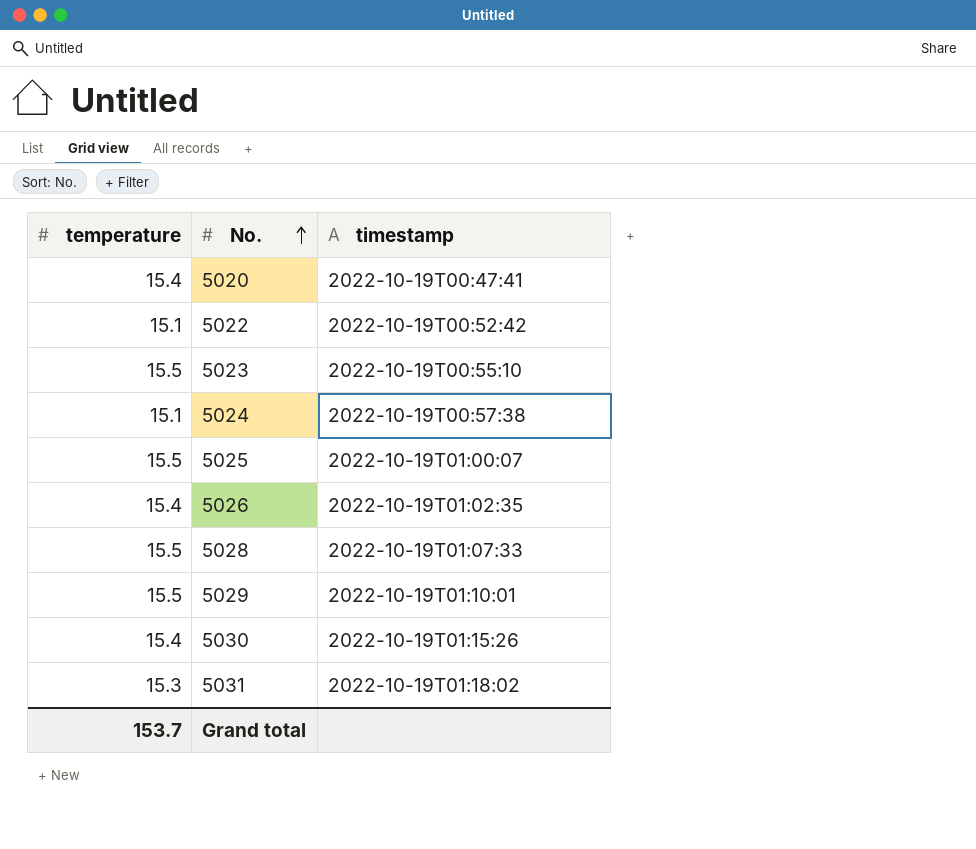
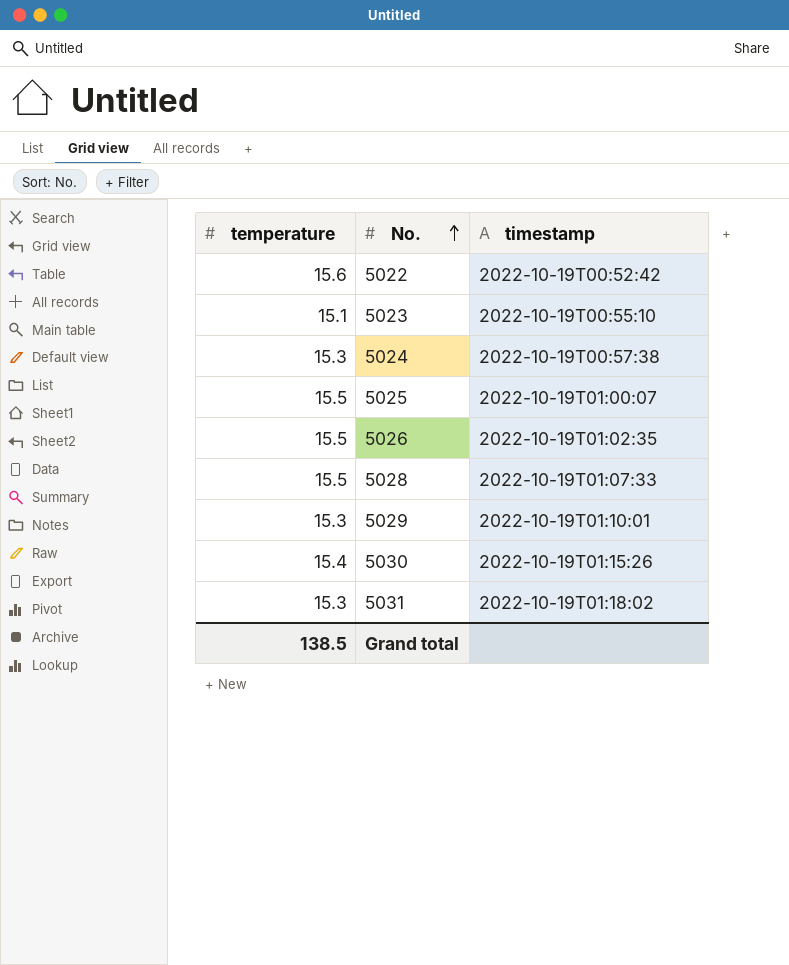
row 5020: 15.4 | 2022-10-19T00:47:41 -> none
5022 | temperature: 15.1 -> 15.6
5023 | temperature: 15.5 -> 15.1
5024 | temperature: 15.1 -> 15.3
5026 | temperature: 15.4 -> 15.5
5029 | temperature: 15.5 -> 15.3
Grand total | temperature: 153.7 -> 138.5

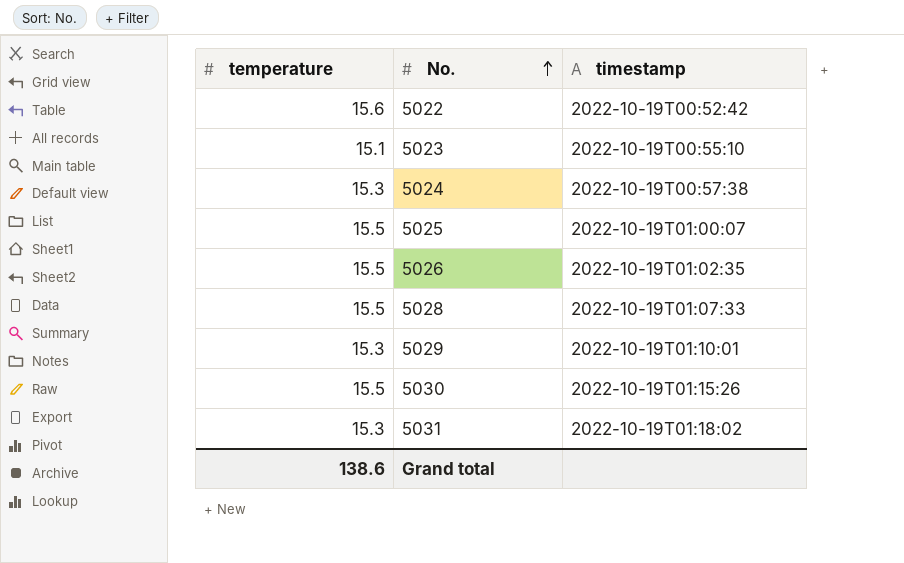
5030 | temperature: 15.4 -> 15.5
Grand total | temperature: 138.5 -> 138.6

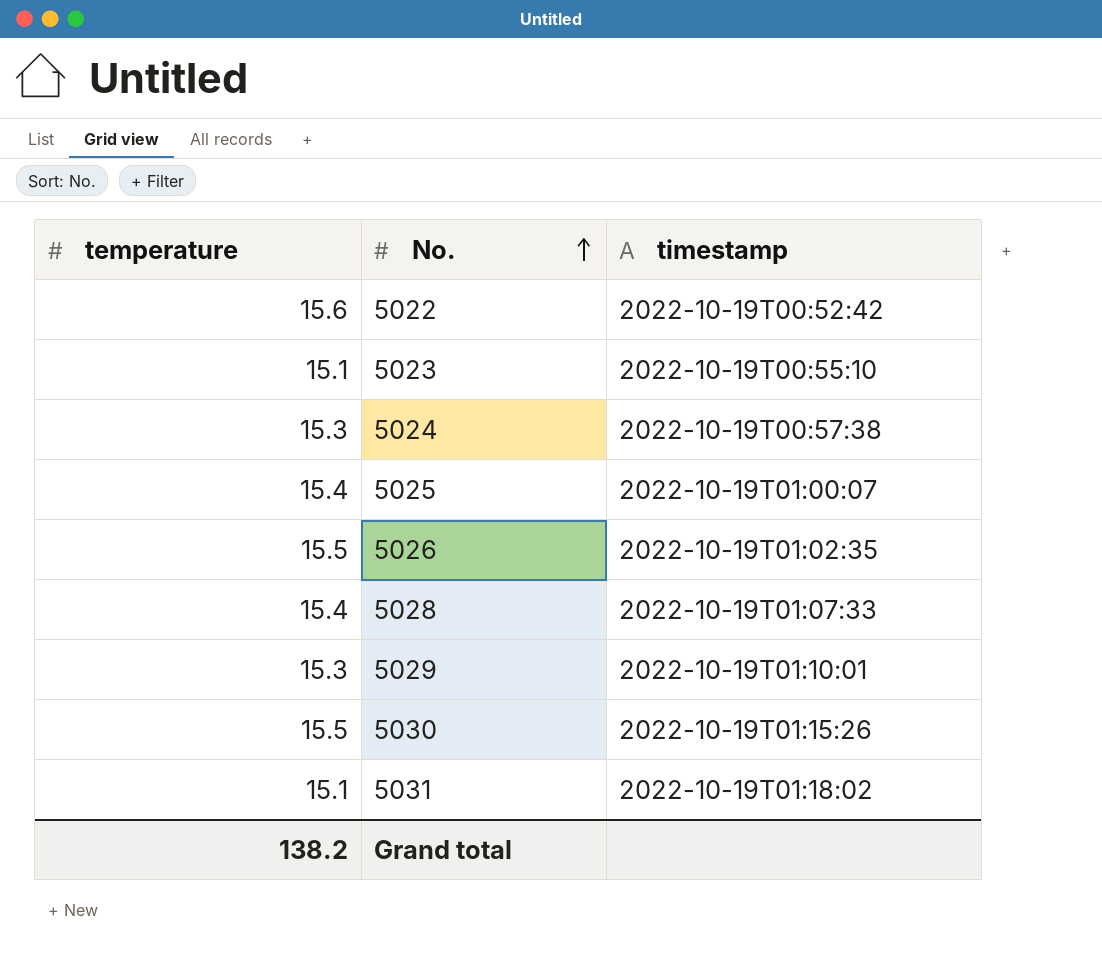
5025 | temperature: 15.5 -> 15.4
5028 | temperature: 15.5 -> 15.4
5031 | temperature: 15.3 -> 15.1
Grand total | temperature: 138.6 -> 138.2

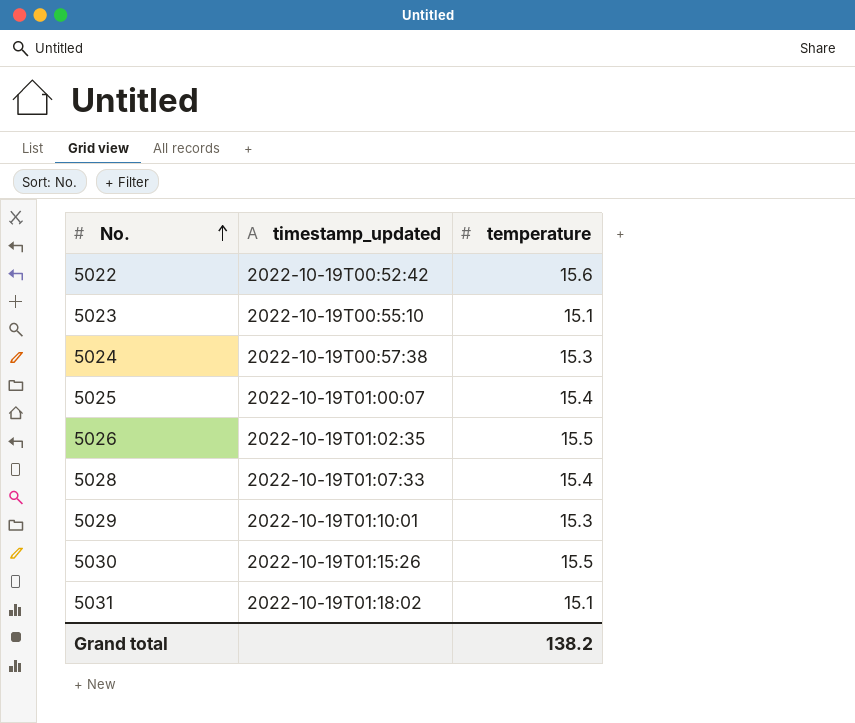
column name: timestamp -> timestamp_updated
column temperature | position: 1 -> 3

